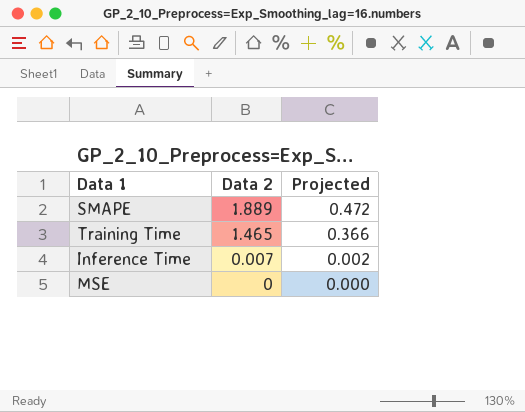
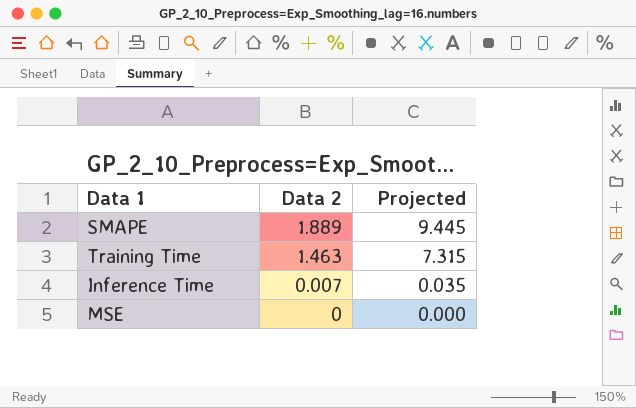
column Projected | formula: [Data 2] * 0.25 -> [Data 2] * 5
Training Time | Data 2: 1.465 -> 1.463

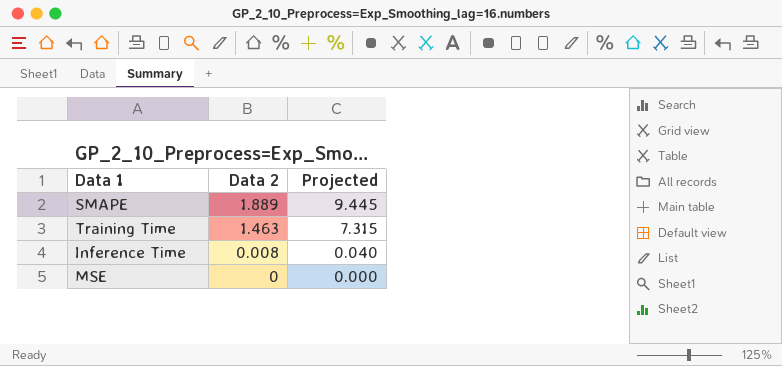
Inference Time | Data 2: 0.007 -> 0.008
Inference Time | Projected: 0.035 -> 0.040

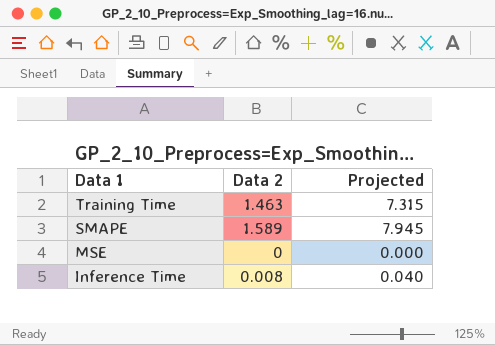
row order: Data 2 descending -> Data 1 descending
SMAPE | Data 2: 1.889 -> 1.589
SMAPE | Projected: 9.445 -> 7.945

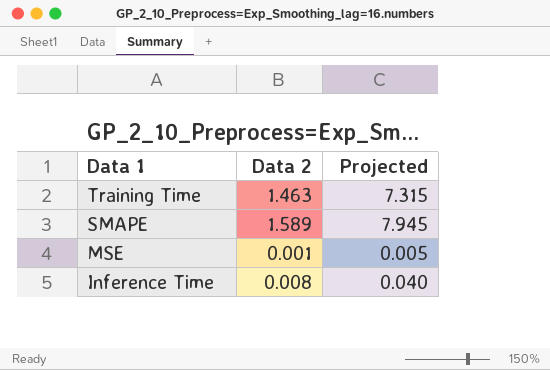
MSE | Data 2: 0 -> 0.001
MSE | Projected: 0.000 -> 0.005

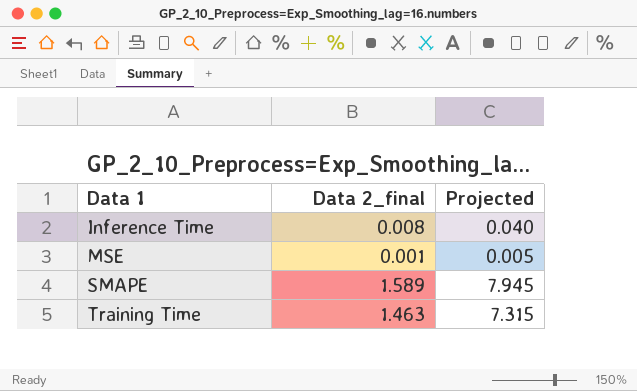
row order: Data 1 descending -> Data 1 ascending
column name: Data 2 -> Data 2_final

